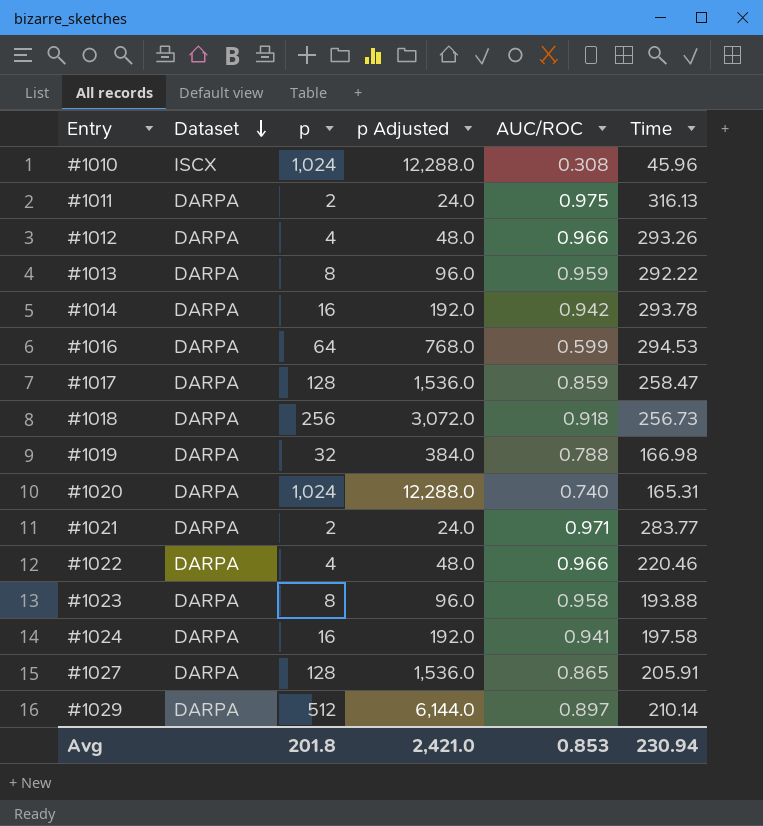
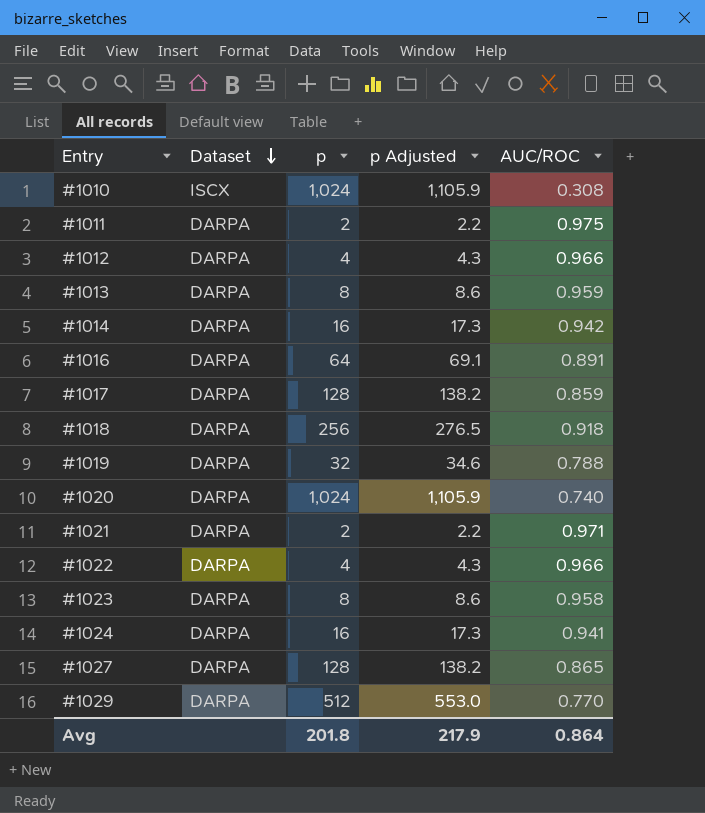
column Time | position: 6 -> none
column p Adjusted | formula: [p] * 12 -> [p] * 1.08
#1016 | AUC/ROC: 0.599 -> 0.891
#1029 | AUC/ROC: 0.897 -> 0.770
Avg | p Adjusted: 2,421.0 -> 217.9
Avg | AUC/ROC: 0.853 -> 0.864

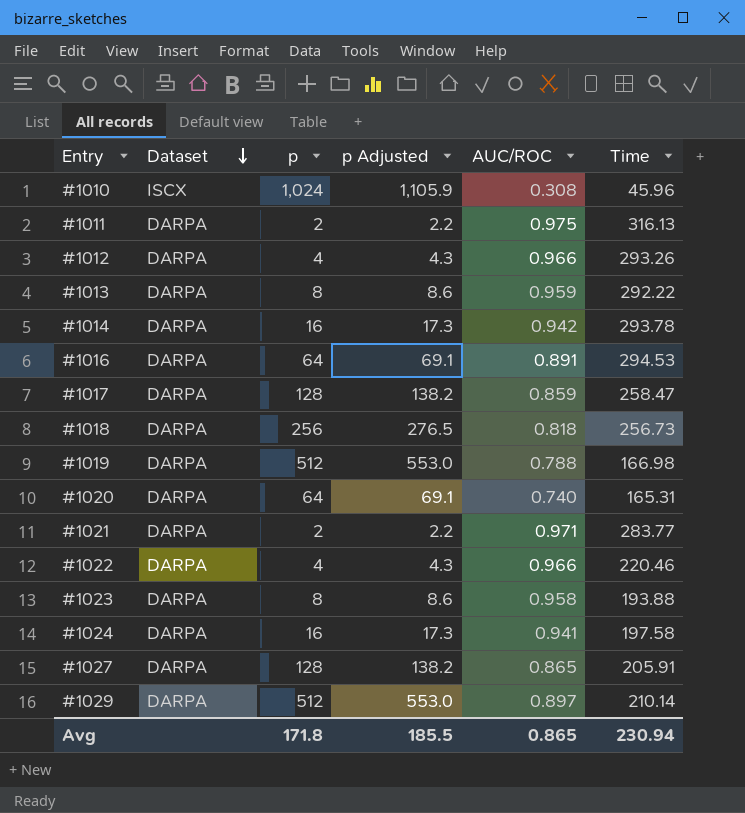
column Time | position: none -> 6
#1018 | AUC/ROC: 0.918 -> 0.818
#1019 | p: 32 -> 512
#1019 | p Adjusted: 34.6 -> 553.0
#1020 | p: 1,024 -> 64
#1020 | p Adjusted: 1,105.9 -> 69.1
#1029 | AUC/ROC: 0.770 -> 0.897
Avg | p: 201.8 -> 171.8
Avg | p Adjusted: 217.9 -> 185.5
Avg | AUC/ROC: 0.864 -> 0.865

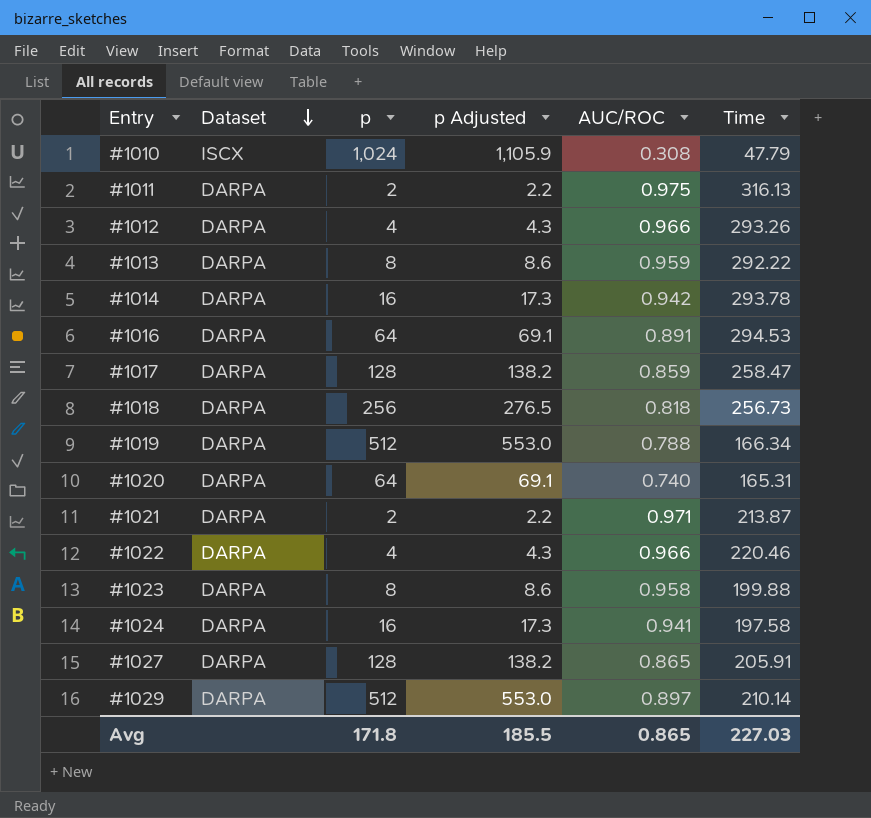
#1010 | Time: 45.96 -> 47.79
#1019 | Time: 166.98 -> 166.34
#1021 | Time: 283.77 -> 213.87
#1023 | Time: 193.88 -> 199.88
Avg | Time: 230.94 -> 227.03

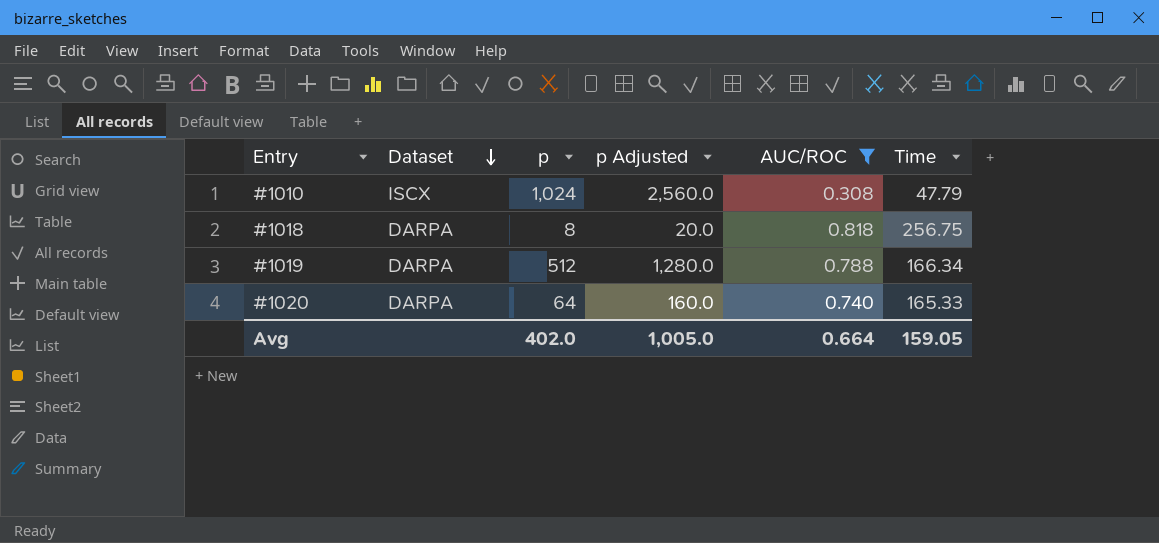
filter: none -> AUC/ROC <= 0.818
column p Adjusted | formula: [p] * 1.08 -> [p] * 2.5
#1018 | p: 256 -> 8
#1018 | Time: 256.73 -> 256.75
#1020 | Time: 165.31 -> 165.33
Avg | p: 171.8 -> 402.0
Avg | p Adjusted: 185.5 -> 1,005.0
Avg | AUC/ROC: 0.865 -> 0.664
Avg | Time: 227.03 -> 159.05

